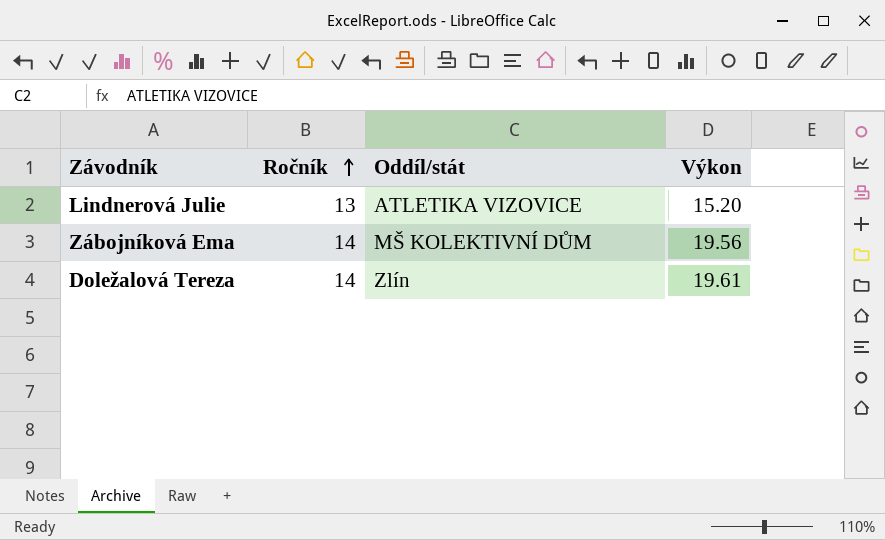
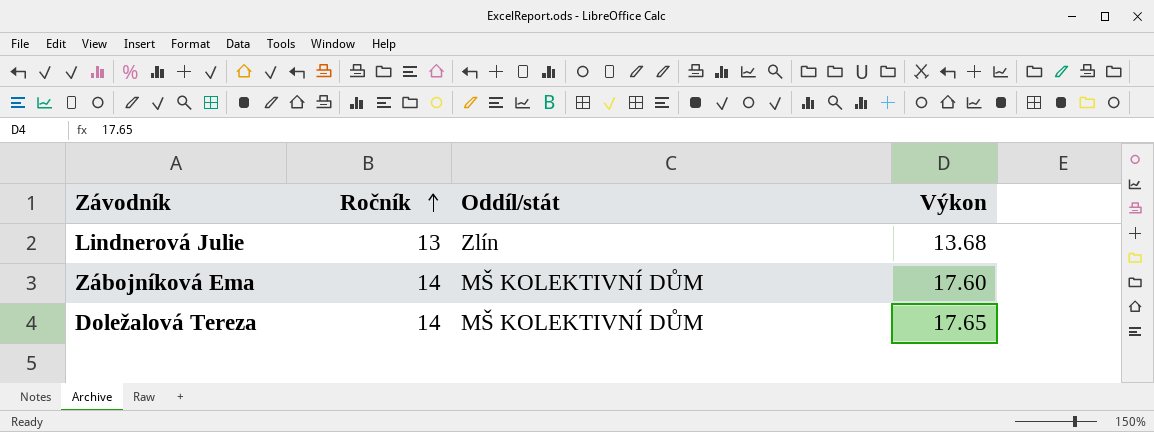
Lindnerová Julie | Oddíl/stát: ATLETIKA VIZOVICE -> Zlín
Lindnerová Julie | Výkon: 15.20 -> 13.68
Zábojníková Ema | Výkon: 19.56 -> 17.60
Doležalová Tereza | Oddíl/stát: Zlín -> MŠ KOLEKTIVNÍ DŮM
Doležalová Tereza | Výkon: 19.61 -> 17.65

